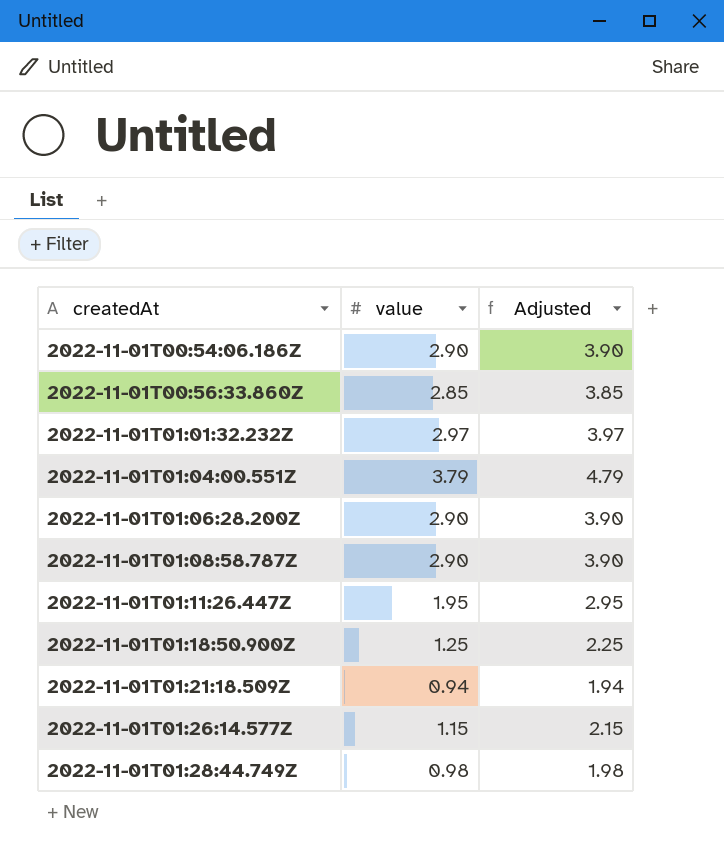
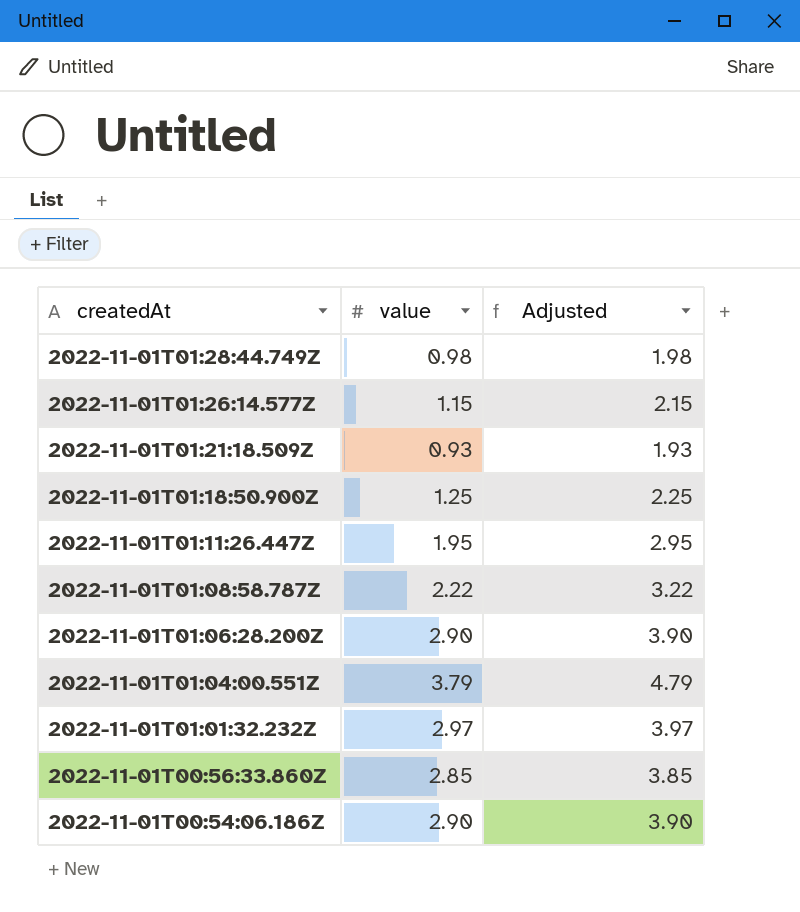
row order: createdAt ascending -> createdAt descending
2022-11-01T01:21:18.509Z | value: 0.94 -> 0.93
2022-11-01T01:21:18.509Z | Adjusted: 1.94 -> 1.93
2022-11-01T01:08:58.787Z | value: 2.90 -> 2.22
2022-11-01T01:08:58.787Z | Adjusted: 3.90 -> 3.22

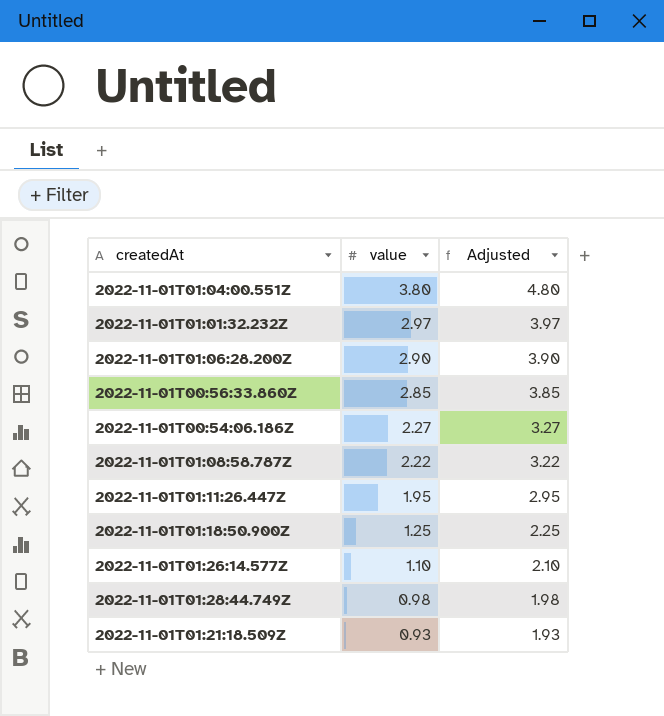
row order: createdAt descending -> value descending
2022-11-01T01:04:00.551Z | value: 3.79 -> 3.80
2022-11-01T01:04:00.551Z | Adjusted: 4.79 -> 4.80
2022-11-01T00:54:06.186Z | value: 2.90 -> 2.27
2022-11-01T00:54:06.186Z | Adjusted: 3.90 -> 3.27
2022-11-01T01:26:14.577Z | value: 1.15 -> 1.10
2022-11-01T01:26:14.577Z | Adjusted: 2.15 -> 2.10

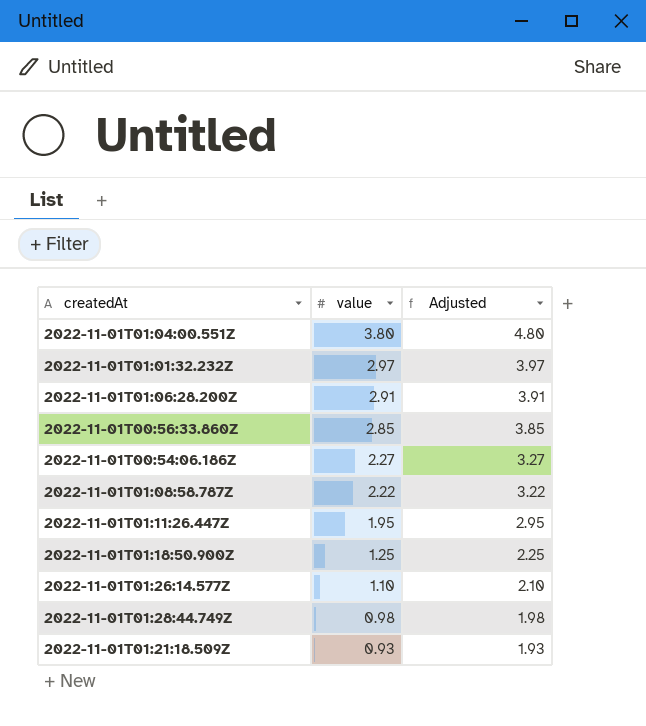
2022-11-01T01:06:28.200Z | value: 2.90 -> 2.91
2022-11-01T01:06:28.200Z | Adjusted: 3.90 -> 3.91

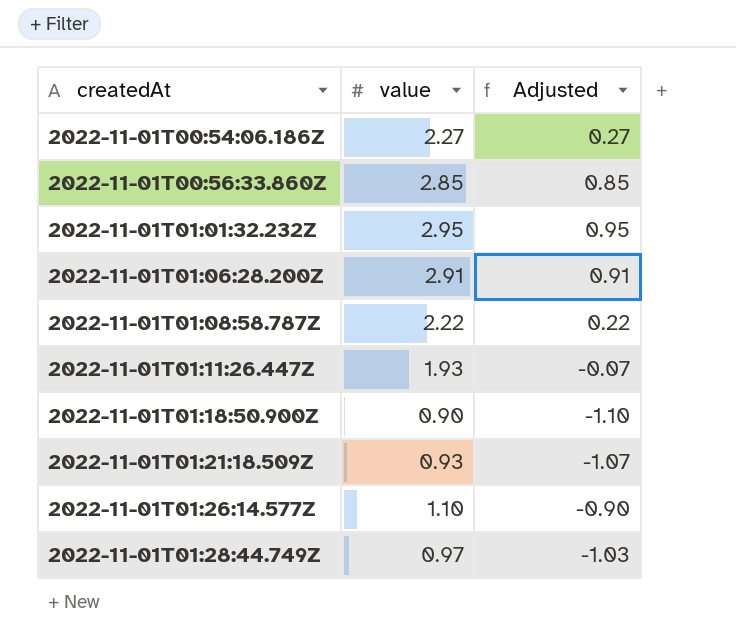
row order: value descending -> createdAt ascending
column Adjusted | formula: [value] + 1 -> [value] - 2
row 2022-11-01T01:04:00.551Z: 3.80 | 4.80 -> none
2022-11-01T01:01:32.232Z | value: 2.97 -> 2.95
2022-11-01T01:11:26.447Z | value: 1.95 -> 1.93
2022-11-01T01:18:50.900Z | value: 1.25 -> 0.90
2022-11-01T01:28:44.749Z | value: 0.98 -> 0.97

